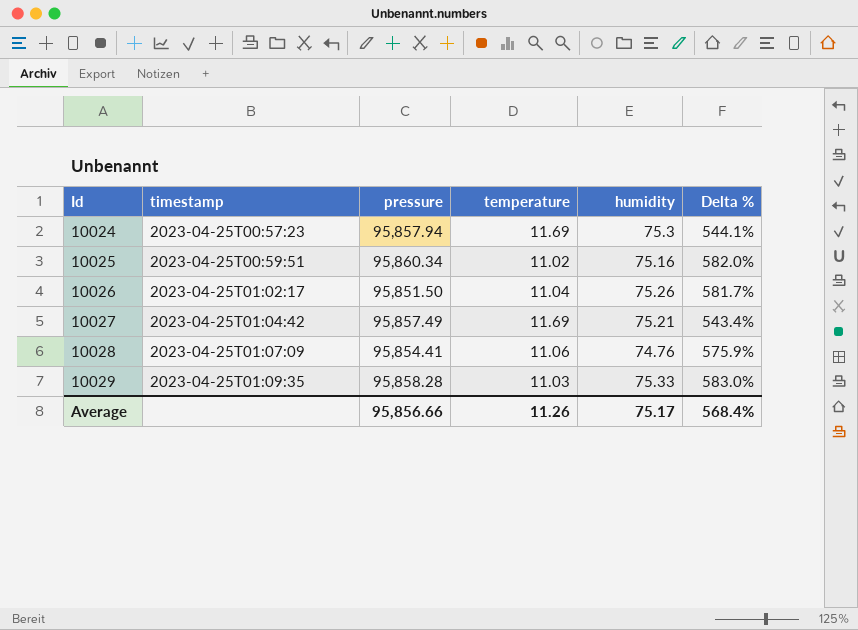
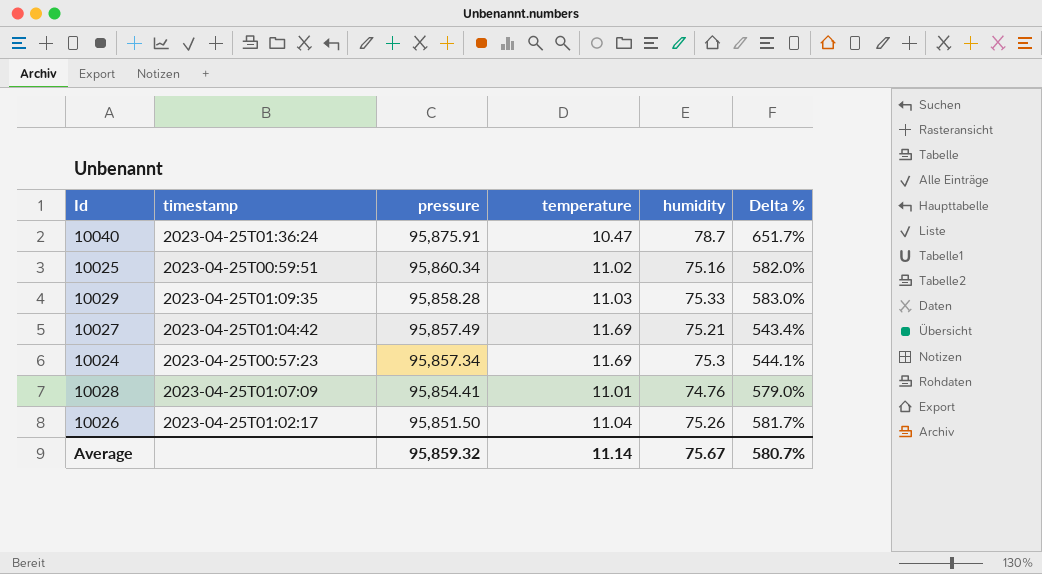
row order: Id ascending -> pressure descending
row 10040: none -> 2023-04-25T01:36:24 | 95,875.91 | 10.47 | 78.7 | 651.7%
10024 | pressure: 95,857.94 -> 95,857.34
10028 | temperature: 11.06 -> 11.01
10028 | Delta %: 575.9% -> 579.0%
Average | pressure: 95,856.66 -> 95,859.32
Average | temperature: 11.26 -> 11.14
Average | humidity: 75.17 -> 75.67
Average | Delta %: 568.4% -> 580.7%

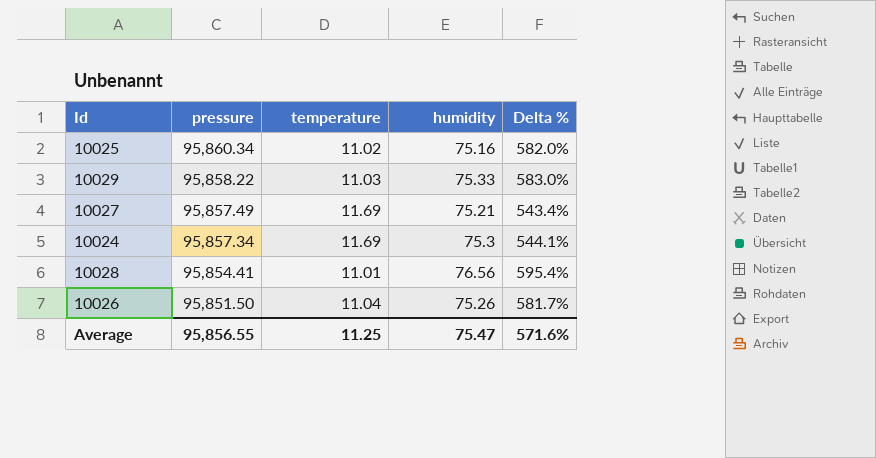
column timestamp | position: 2 -> none
row 10040: 2023-04-25T01:36:24 | 95,875.91 | 10.47 | 78.7 | 651.7% -> none
10029 | pressure: 95,858.28 -> 95,858.22
10028 | humidity: 74.76 -> 76.56
10028 | Delta %: 579.0% -> 595.4%
Average | pressure: 95,859.32 -> 95,856.55
Average | temperature: 11.14 -> 11.25
Average | humidity: 75.67 -> 75.47
Average | Delta %: 580.7% -> 571.6%

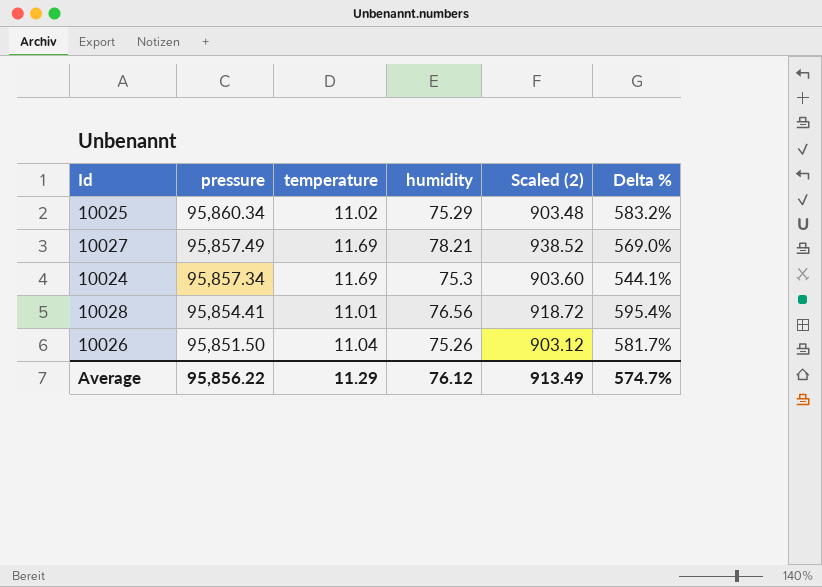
column Scaled (2) | formula: none -> [humidity] * 12
row 10029: 95,858.22 | 11.03 | 75.33 | 583.0% -> none
10025 | humidity: 75.16 -> 75.29
10025 | Delta %: 582.0% -> 583.2%
10027 | humidity: 75.21 -> 78.21
10027 | Delta %: 543.4% -> 569.0%
Average | pressure: 95,856.55 -> 95,856.22
Average | temperature: 11.25 -> 11.29
Average | humidity: 75.47 -> 76.12
Average | Delta %: 571.6% -> 574.7%

